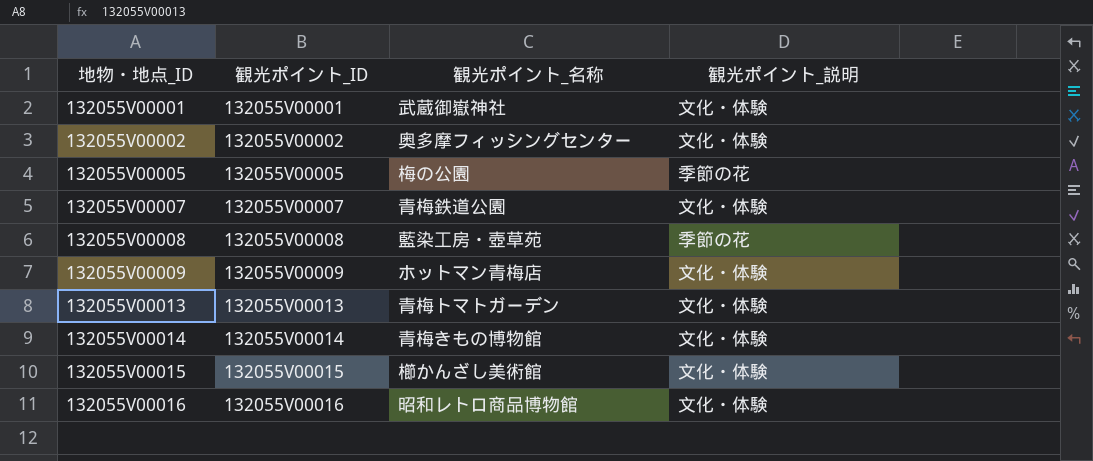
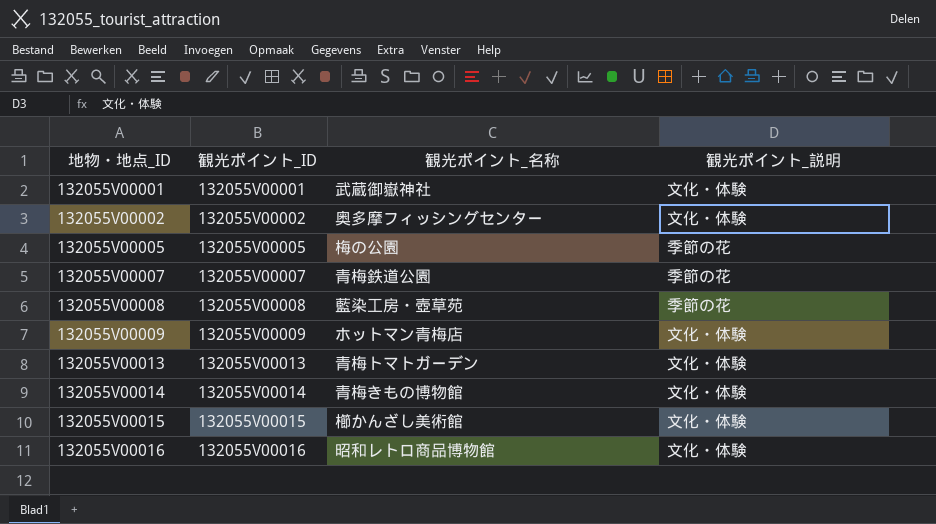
132055V00007 | 観光ポイント_説明: 文化・体験 -> 季節の花

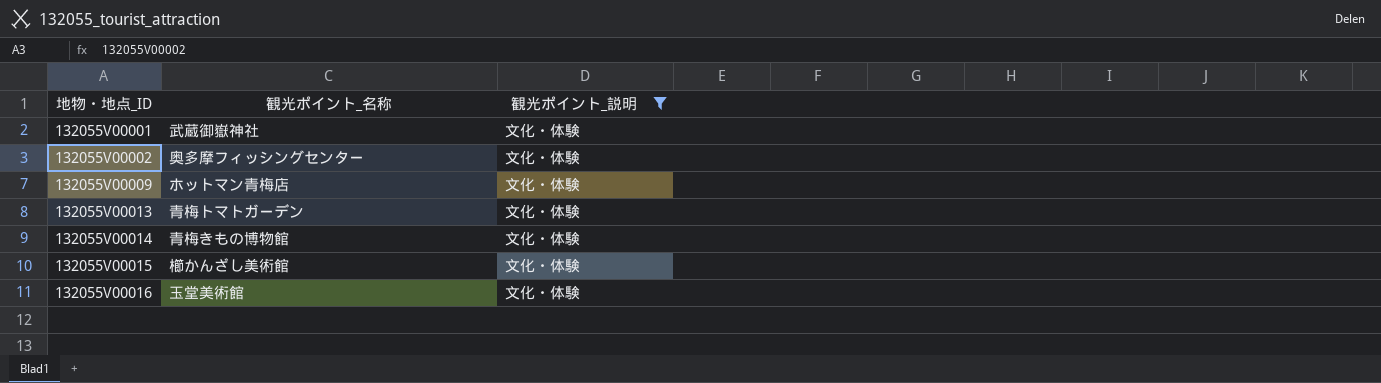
filter: none -> 観光ポイント_説明 = 文化・体験
column 観光ポイント_ID | position: 2 -> none
132055V00016 | 観光ポイント_名称: 昭和レトロ商品博物館 -> 玉堂美術館

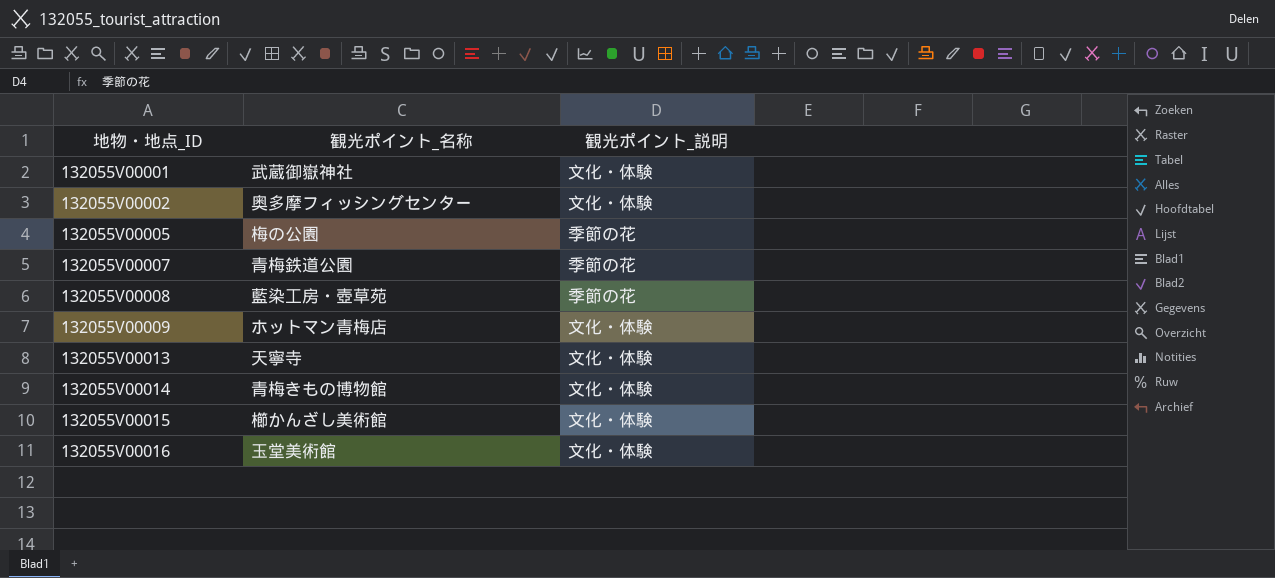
filter: 観光ポイント_説明 = 文化・体験 -> none
132055V00013 | 観光ポイント_名称: 青梅トマトガーデン -> 天寧寺

